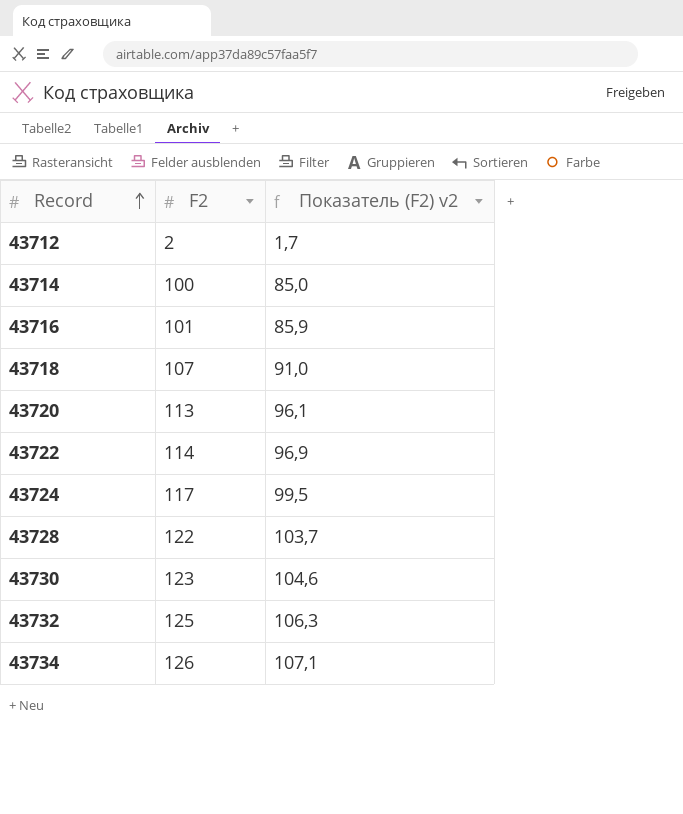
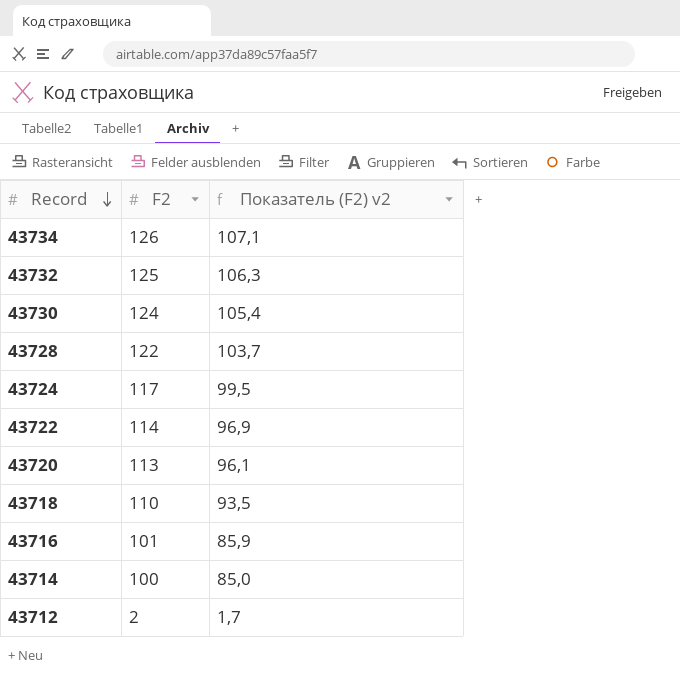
row order: Record ascending -> Record descending
43730 | F2: 123 -> 124
43730 | Показатель (F2) v2: 104,6 -> 105,4
43718 | F2: 107 -> 110
43718 | Показатель (F2) v2: 91,0 -> 93,5

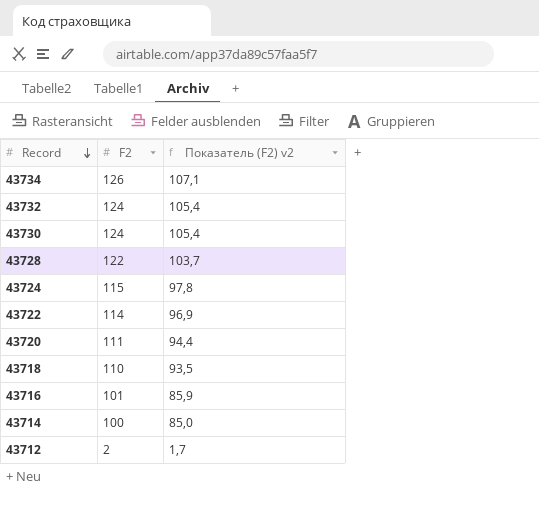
43732 | F2: 125 -> 124
43732 | Показатель (F2) v2: 106,3 -> 105,4
43724 | F2: 117 -> 115
43724 | Показатель (F2) v2: 99,5 -> 97,8
43720 | F2: 113 -> 111
43720 | Показатель (F2) v2: 96,1 -> 94,4

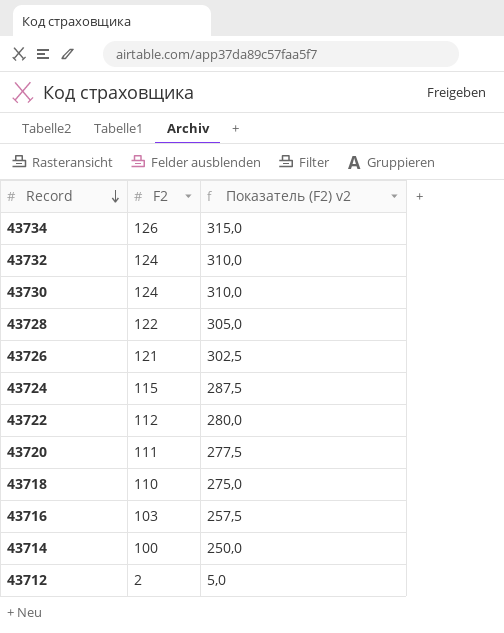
column Показатель (F2) v2 | formula: [F2] * 0,85 -> [F2] * 2,5
row 43726: none -> 121 | 302,5
43722 | F2: 114 -> 112
43716 | F2: 101 -> 103

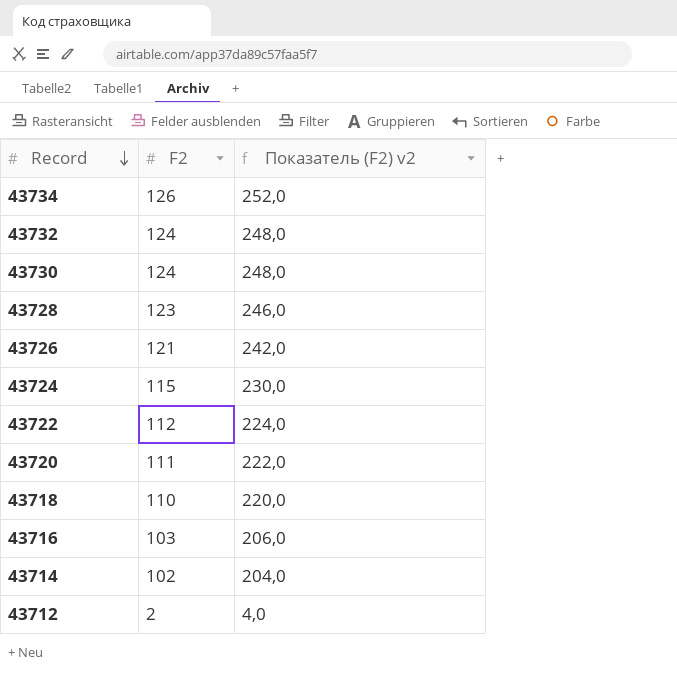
column Показатель (F2) v2 | formula: [F2] * 2,5 -> [F2] * 2
43728 | F2: 122 -> 123
43714 | F2: 100 -> 102

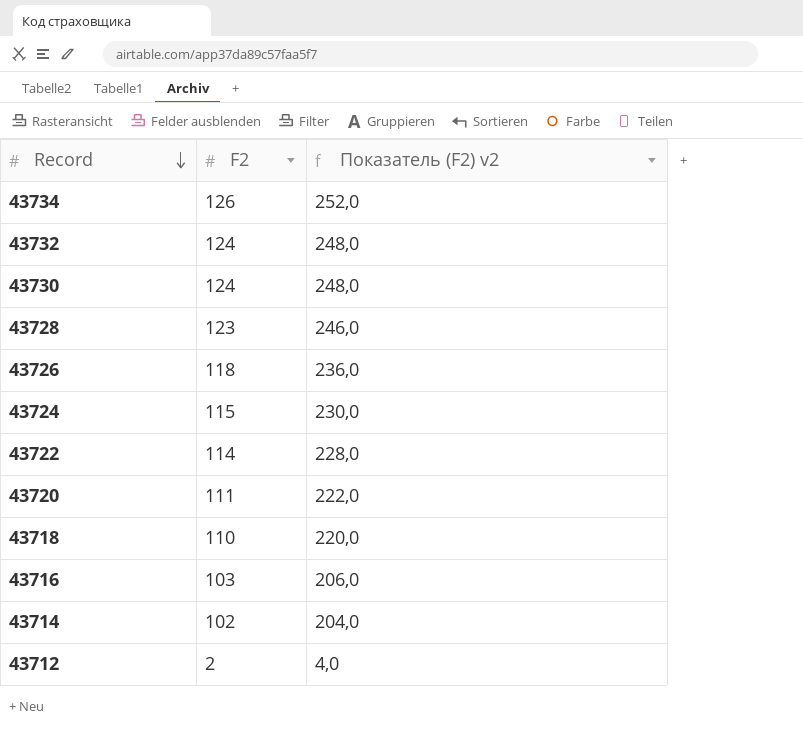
43726 | F2: 121 -> 118
43726 | Показатель (F2) v2: 242,0 -> 236,0
43722 | F2: 112 -> 114
43722 | Показатель (F2) v2: 224,0 -> 228,0

